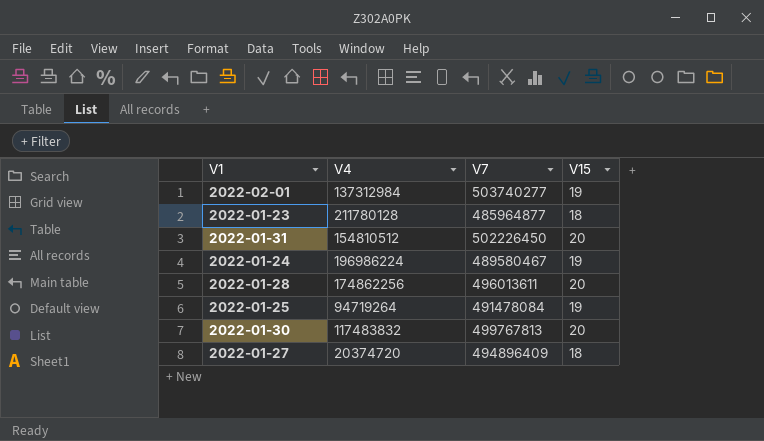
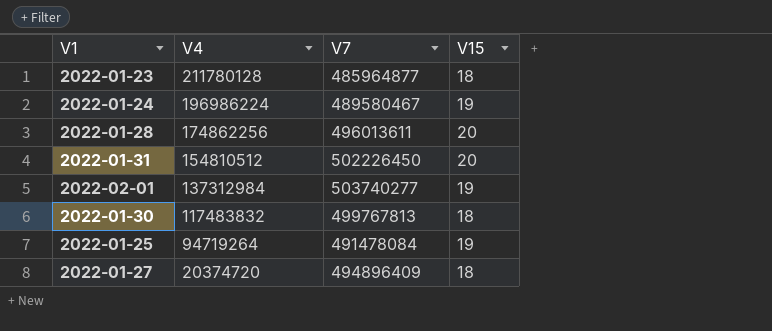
row order: none -> V4 descending
2022-01-30 | V15: 20 -> 18

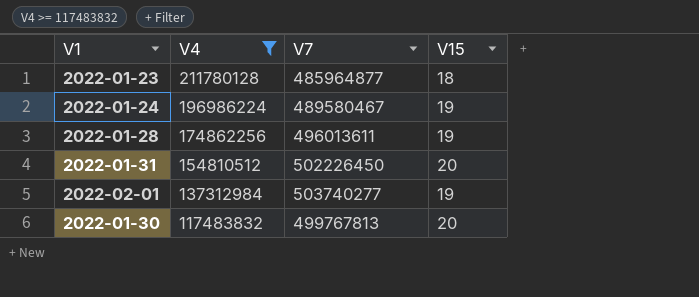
filter: none -> V4 >= 117483832
2022-01-28 | V15: 20 -> 19
2022-01-30 | V15: 18 -> 20

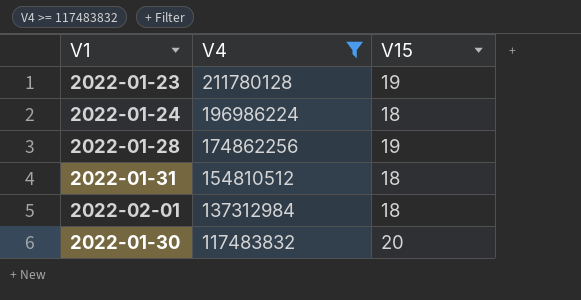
column V7 | position: 3 -> none
2022-01-23 | V15: 18 -> 19
2022-01-24 | V15: 19 -> 18
2022-01-31 | V15: 20 -> 18
2022-02-01 | V15: 19 -> 18

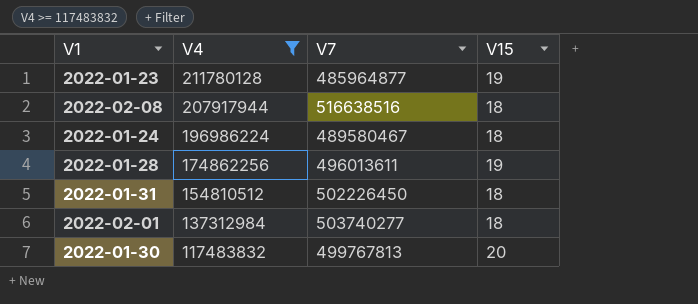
column V7 | position: none -> 3
row 2022-02-08: none -> 207917944 | 516638516 | 18

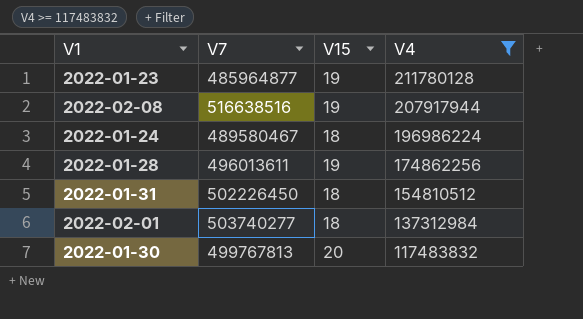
column V4 | position: 2 -> 4
2022-02-08 | V15: 18 -> 19

